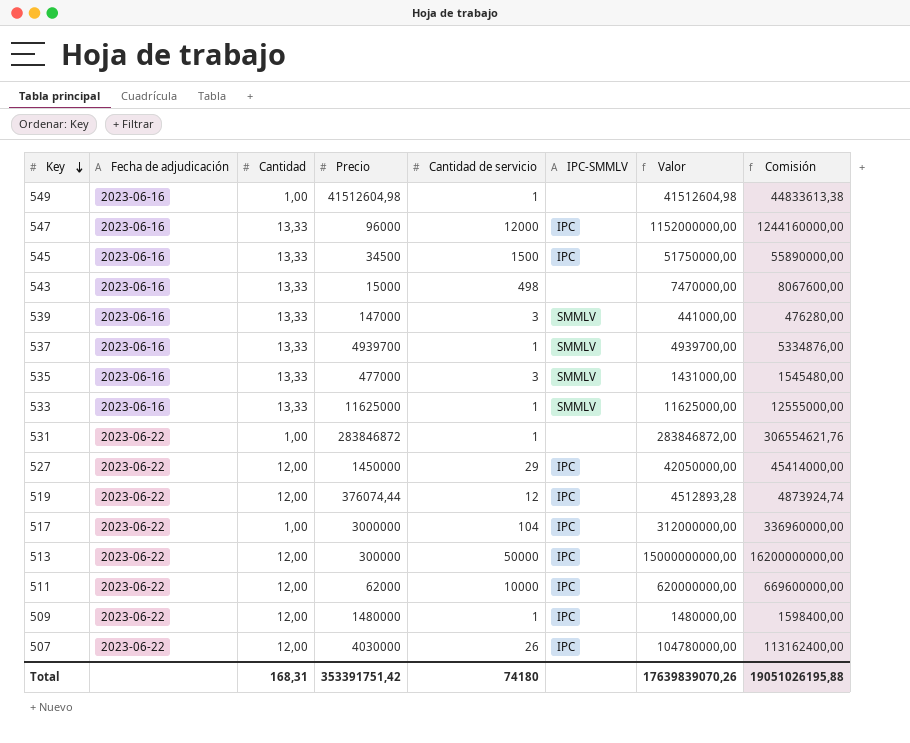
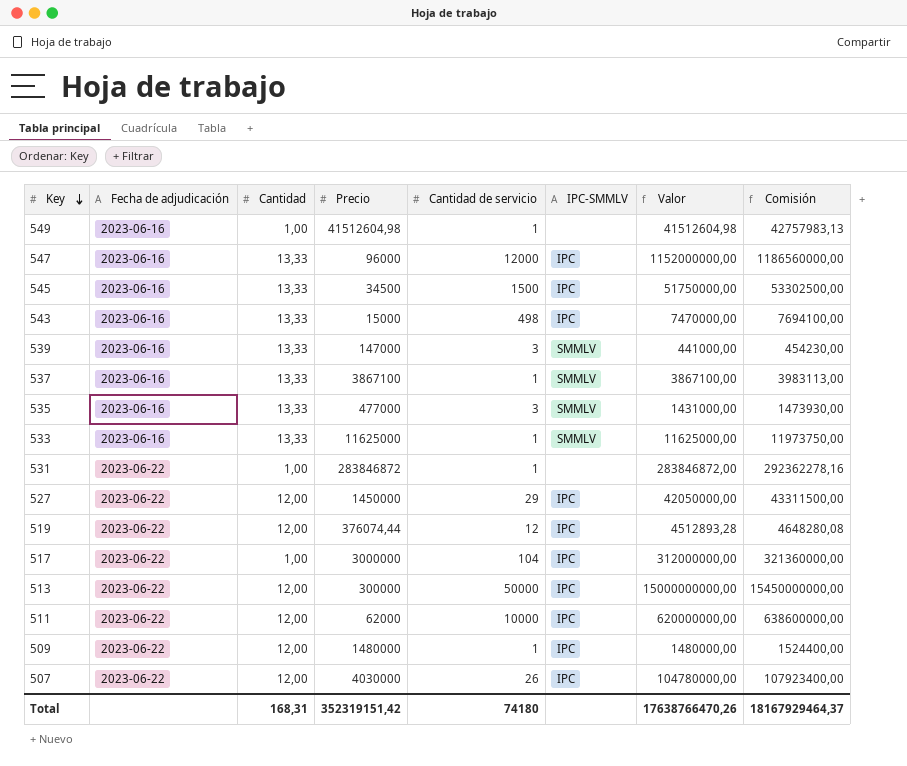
column Comisión | formula: [Valor] * 1,08 -> [Valor] * 1,03
543 | IPC-SMMLV: none -> IPC
537 | Precio: 4939700 -> 3867100
537 | Valor: 4939700,00 -> 3867100,00
Total | Precio: 353391751,42 -> 352319151,42
Total | Valor: 17639839070,26 -> 17638766470,26
Total | Comisión: 19051026195,88 -> 18167929464,37

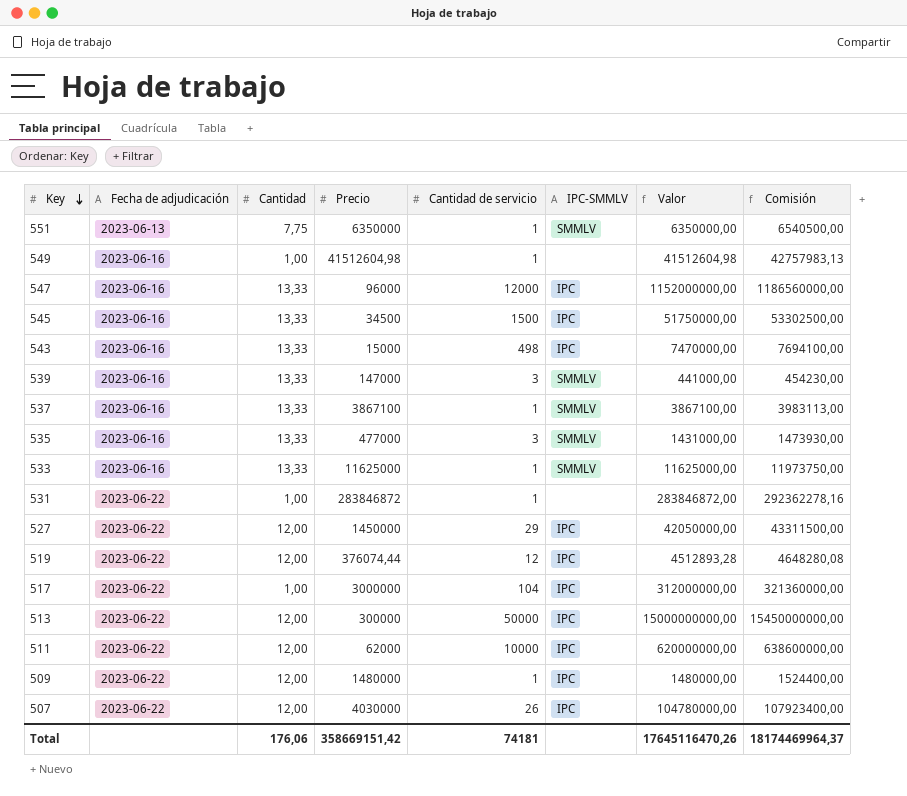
row 551: none -> 2023-06-13 | 7,75 | 6350000 | 1 | SMMLV | 6350000,00 | 6540500,00
Total | Cantidad: 168,31 -> 176,06
Total | Precio: 352319151,42 -> 358669151,42
Total | Cantidad de servicio: 74180 -> 74181
Total | Valor: 17638766470,26 -> 17645116470,26
Total | Comisión: 18167929464,37 -> 18174469964,37

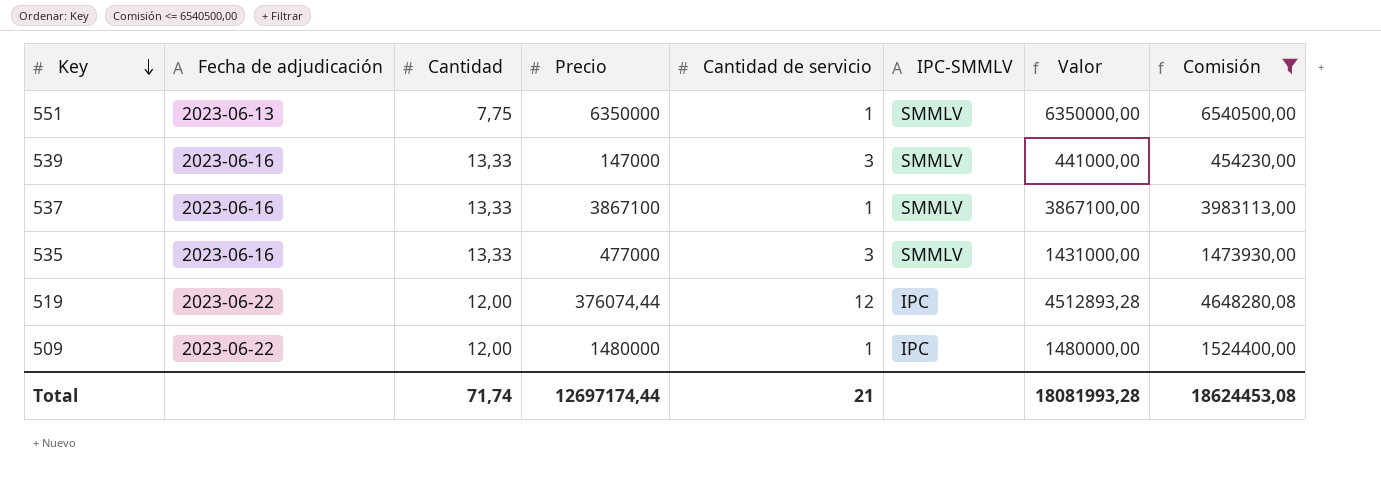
filter: none -> Comisión <= 6540500,00
Total | Cantidad: 176,06 -> 71,74
Total | Precio: 358669151,42 -> 12697174,44
Total | Cantidad de servicio: 74181 -> 21
Total | Valor: 17645116470,26 -> 18081993,28
Total | Comisión: 18174469964,37 -> 18624453,08

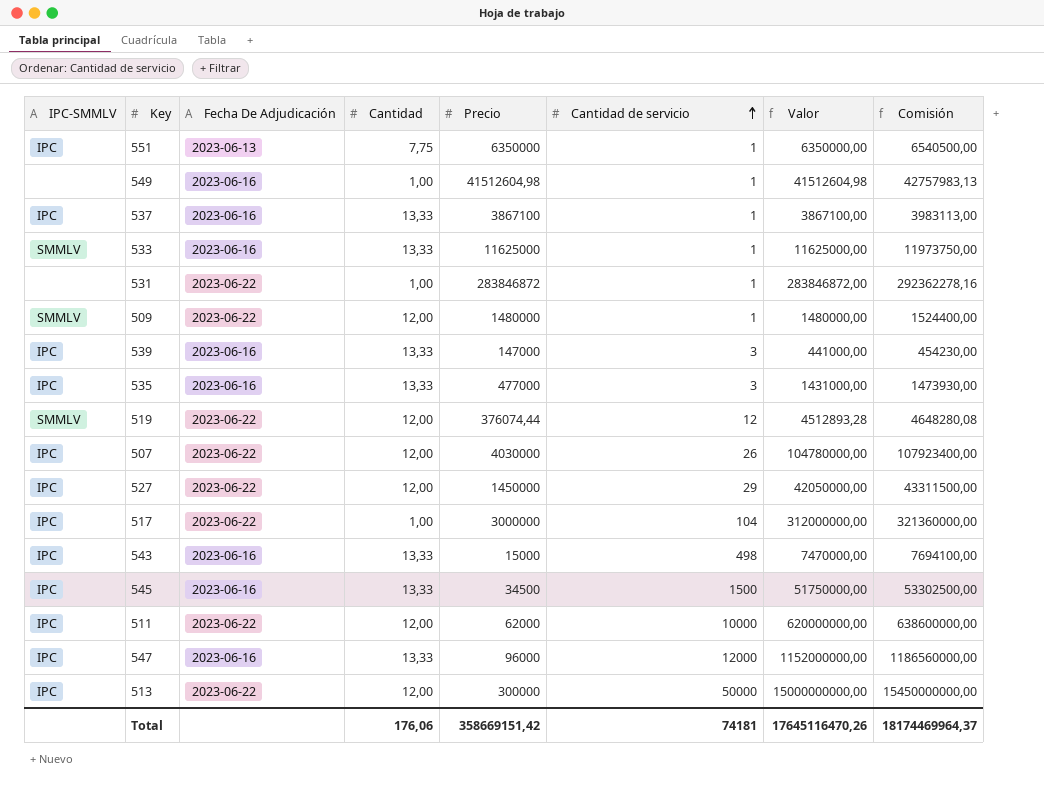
filter: Comisión <= 6540500,00 -> none
row order: Key descending -> Cantidad de servicio ascending
column IPC-SMMLV | position: 6 -> 1
column name: Fecha de adjudicación -> Fecha De Adjudicación
551 | IPC-SMMLV: SMMLV -> IPC
537 | IPC-SMMLV: SMMLV -> IPC
509 | IPC-SMMLV: IPC -> SMMLV
539 | IPC-SMMLV: SMMLV -> IPC
535 | IPC-SMMLV: SMMLV -> IPC
519 | IPC-SMMLV: IPC -> SMMLV
Total | Cantidad: 71,74 -> 176,06
Total | Precio: 12697174,44 -> 358669151,42
Total | Cantidad de servicio: 21 -> 74181
Total | Valor: 18081993,28 -> 17645116470,26
Total | Comisión: 18624453,08 -> 18174469964,37

